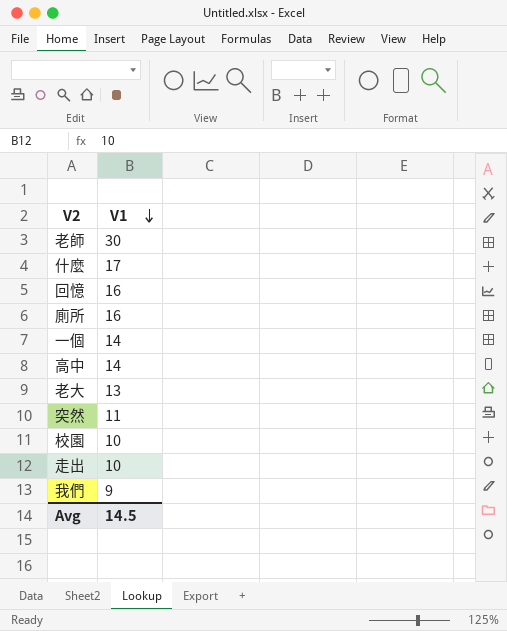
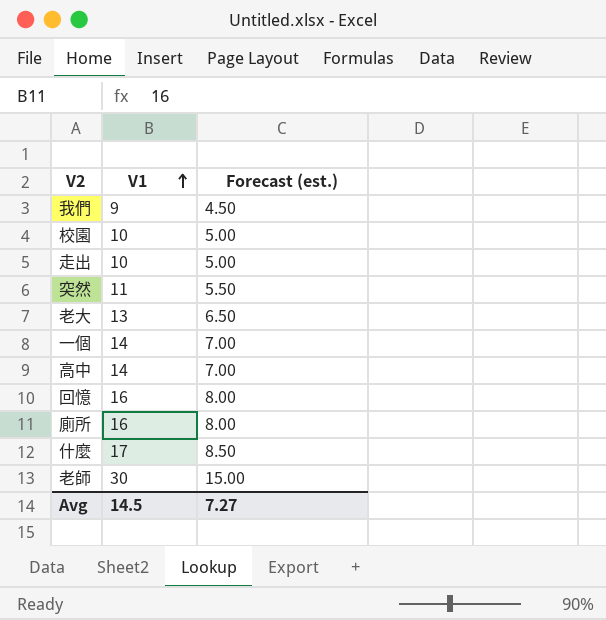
row order: V1 descending -> V1 ascending
column Forecast (est.) | formula: none -> [V1] * 0.5

